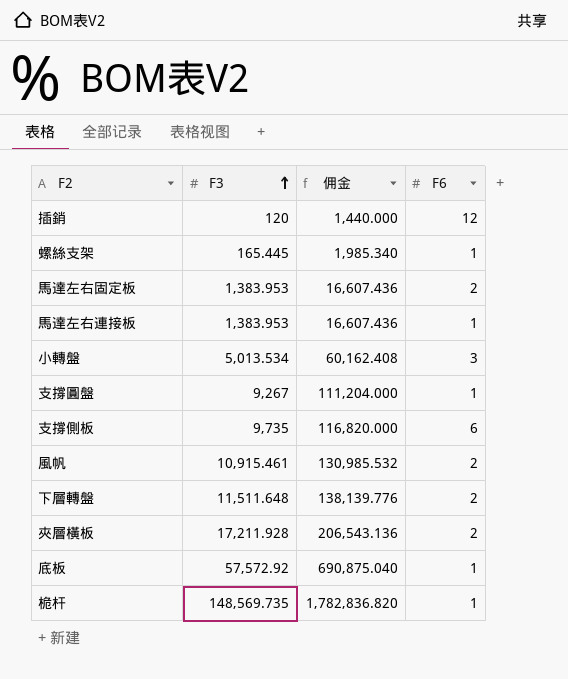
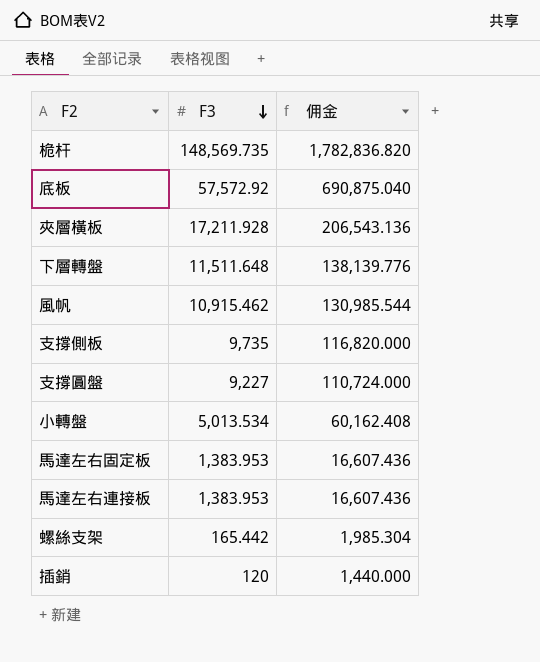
row order: F3 ascending -> F3 descending
column F6 | position: 4 -> none
風帆 | F3: 10,915.461 -> 10,915.462
風帆 | 佣金: 130,985.532 -> 130,985.544
支撐圓盤 | F3: 9,267 -> 9,227
支撐圓盤 | 佣金: 111,204.000 -> 110,724.000
螺絲支架 | F3: 165.445 -> 165.442
螺絲支架 | 佣金: 1,985.340 -> 1,985.304

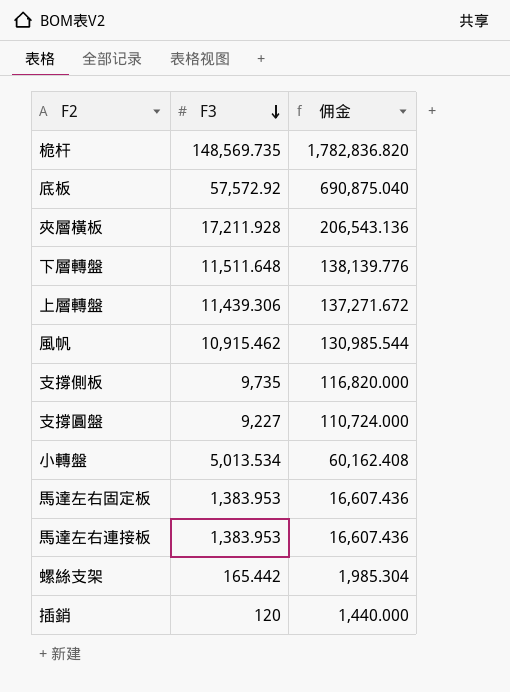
row 上層轉盤: none -> 11,439.306 | 137,271.672

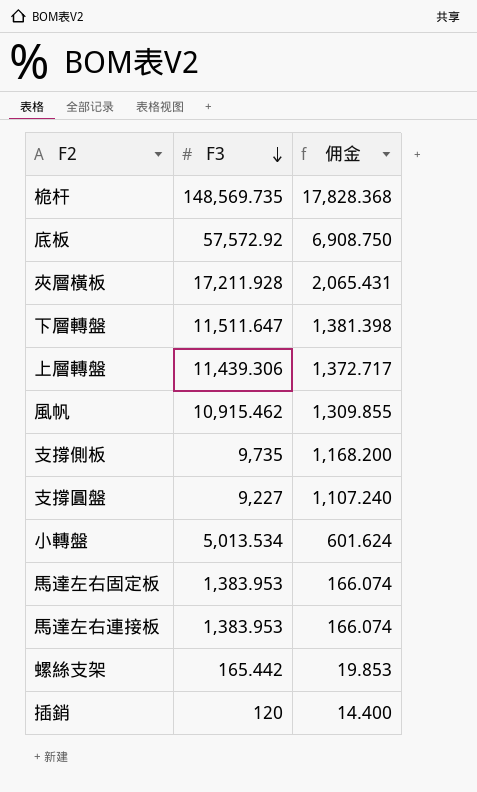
column 佣金 | formula: [F3] * 12 -> [F3] * 0.12
下層轉盤 | F3: 11,511.648 -> 11,511.647

